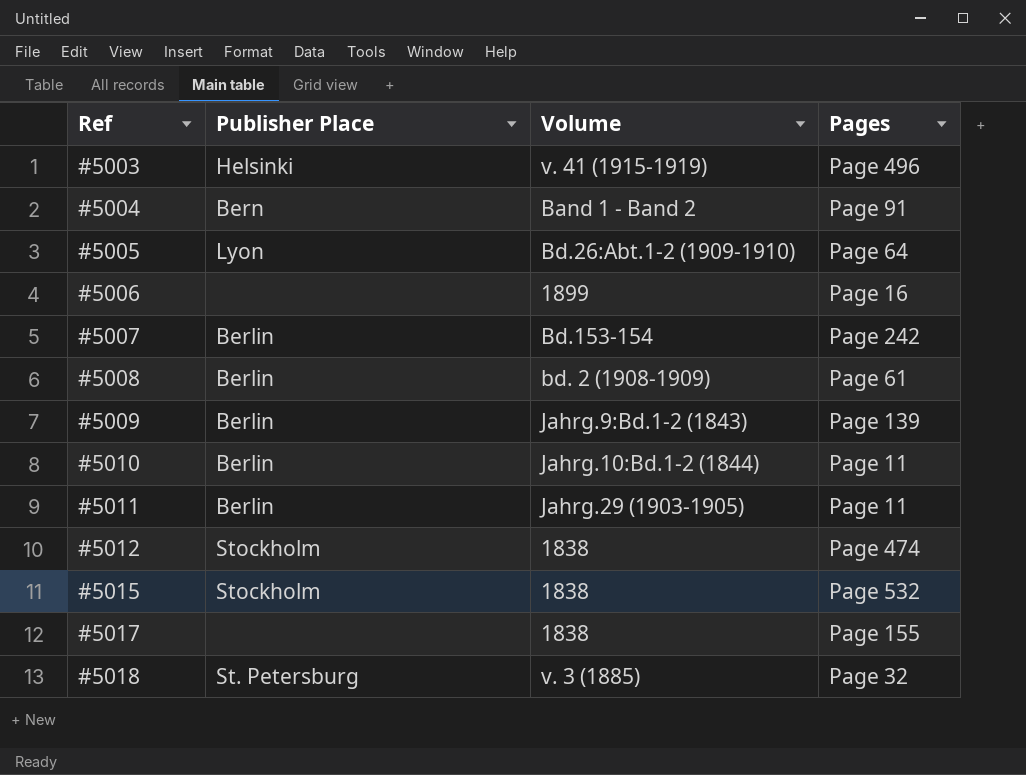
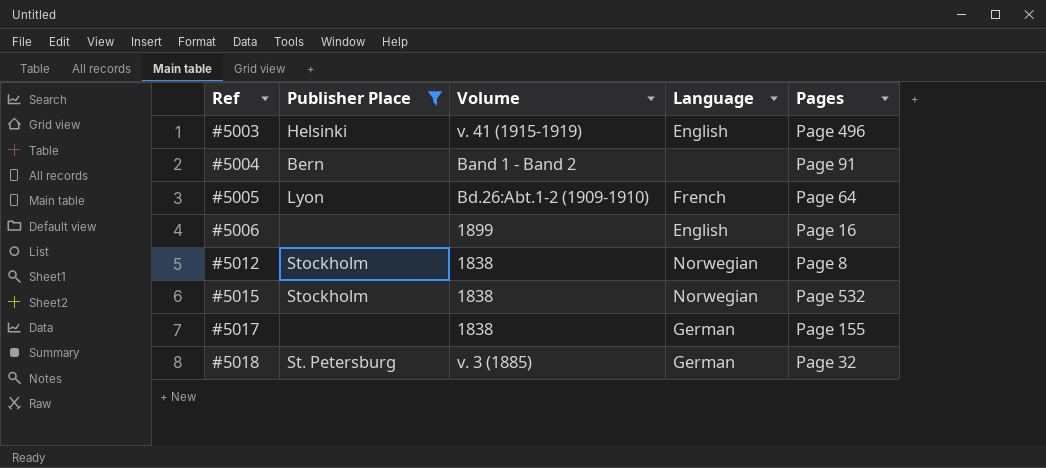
filter: none -> Publisher Place != Berlin
column Language | position: none -> 4
#5012 | Pages: Page 474 -> Page 8

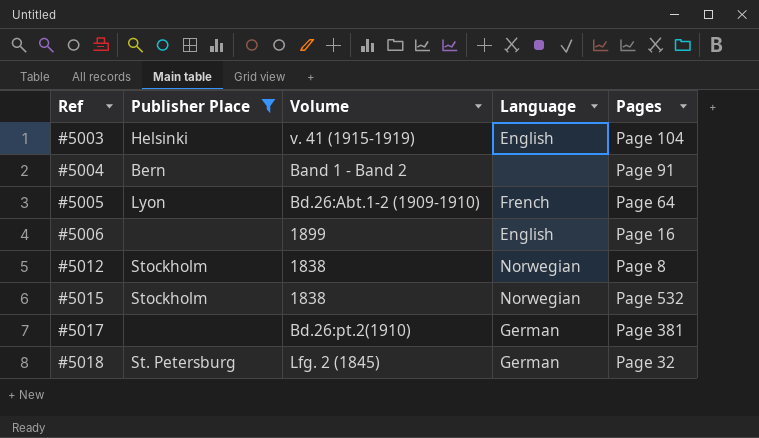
#5003 | Pages: Page 496 -> Page 104
#5017 | Volume: 1838 -> Bd.26:pt.2(1910)
#5017 | Pages: Page 155 -> Page 381
#5018 | Volume: v. 3 (1885) -> Lfg. 2 (1845)

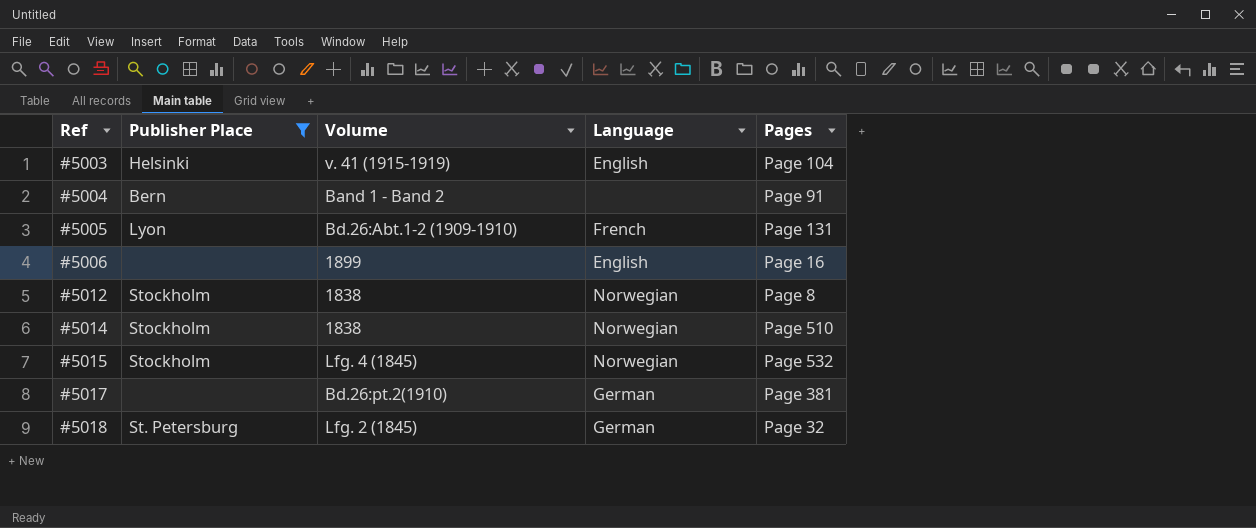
#5005 | Pages: Page 64 -> Page 131
row #5014: none -> Stockholm | 1838 | Norwegian | Page 510
#5015 | Volume: 1838 -> Lfg. 4 (1845)

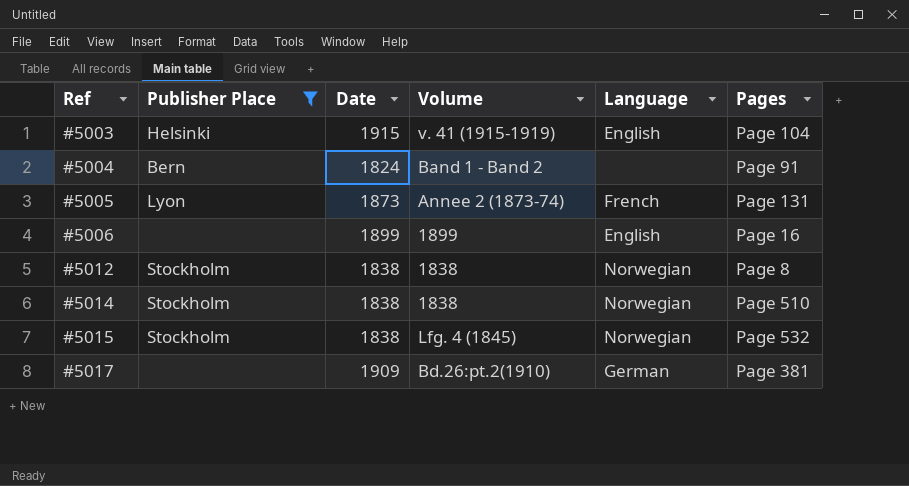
column Date | position: none -> 3
row #5018: St. Petersburg | Lfg. 2 (1845) | German | Page 32 -> none
#5005 | Volume: Bd.26:Abt.1-2 (1909-1910) -> Annee 2 (1873-74)

